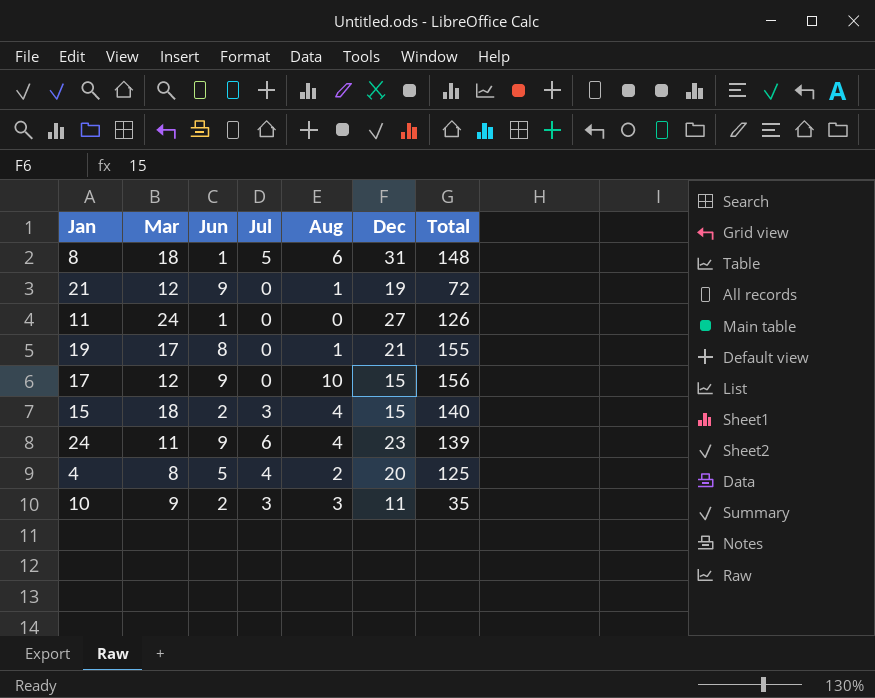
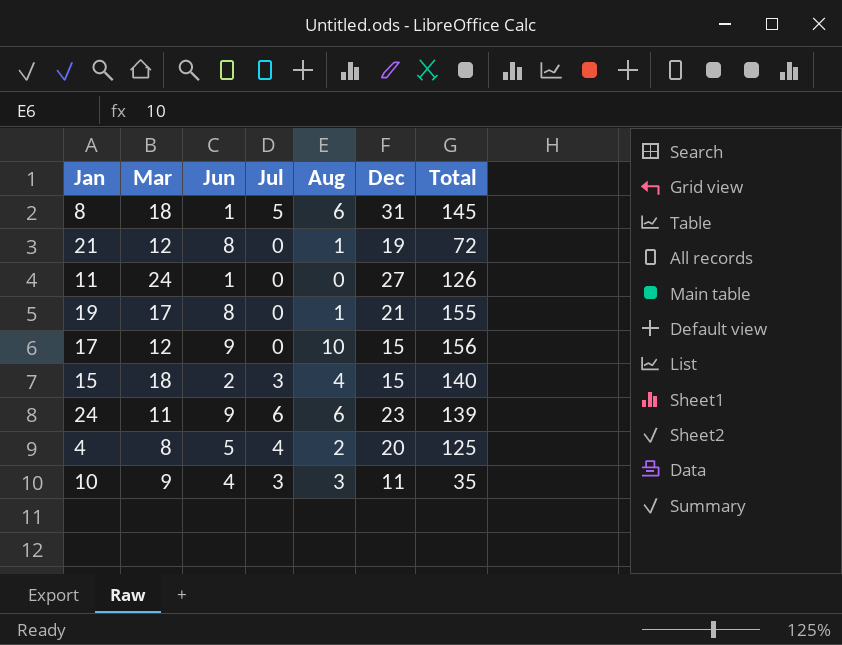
8 | Total: 148 -> 145
21 | Jun: 9 -> 8
24 | Aug: 4 -> 6
10 | Jun: 2 -> 4

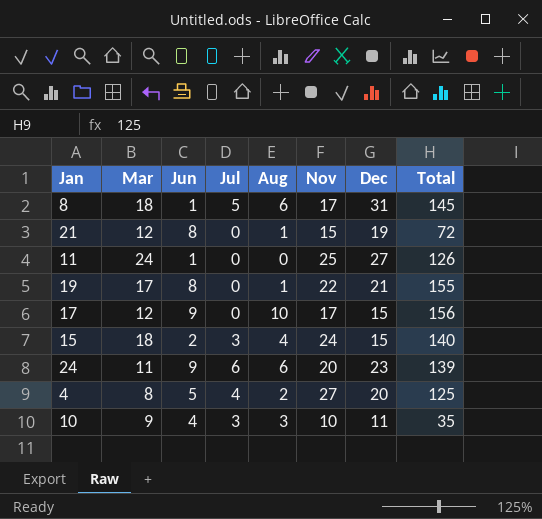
column Nov | position: none -> 6

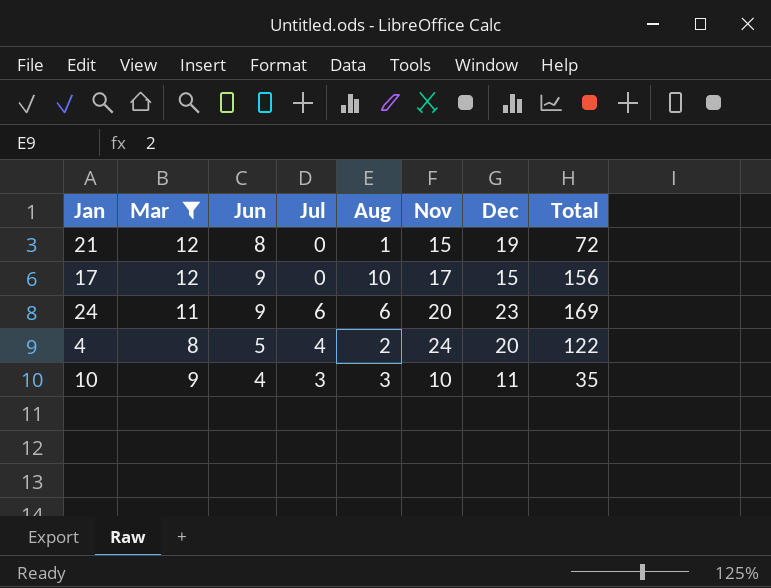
filter: none -> Mar <= 12
24 | Total: 139 -> 169
4 | Nov: 27 -> 24
4 | Total: 125 -> 122

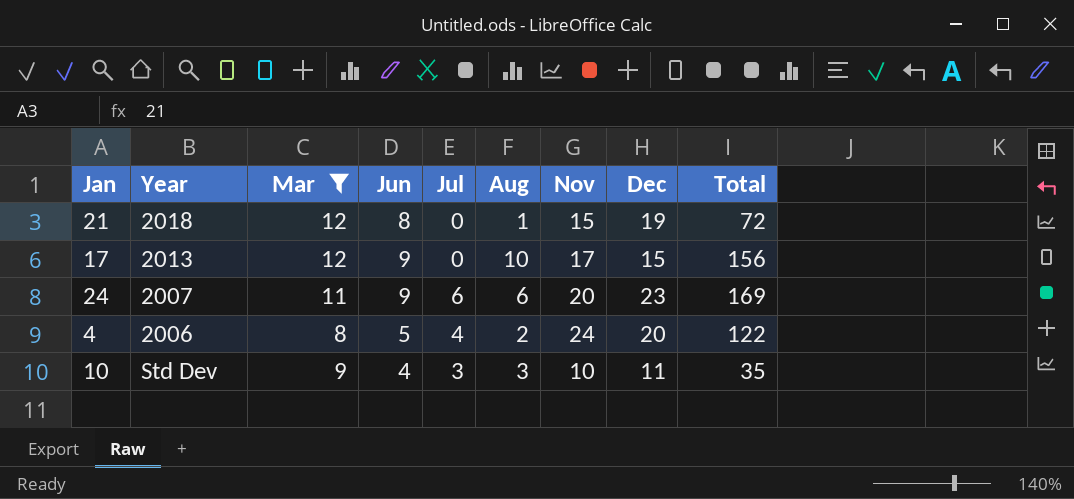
column Year | position: none -> 2

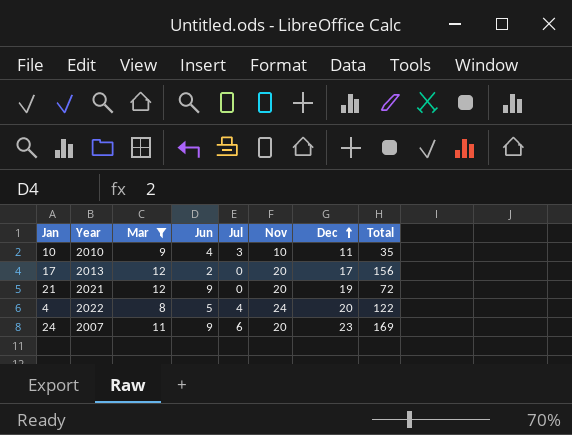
row order: none -> Dec ascending
column Aug | position: 6 -> none
10 | Year: Std Dev -> 2010
17 | Jun: 9 -> 2
17 | Nov: 17 -> 20
17 | Dec: 15 -> 17
21 | Year: 2018 -> 2021
21 | Jun: 8 -> 9
21 | Nov: 15 -> 20
4 | Year: 2006 -> 2022

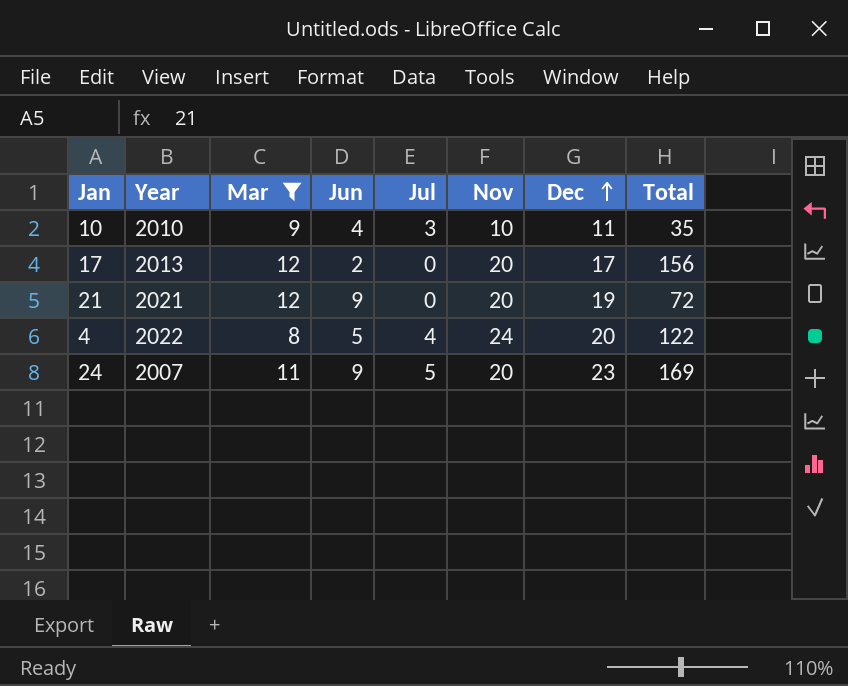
24 | Jul: 6 -> 5

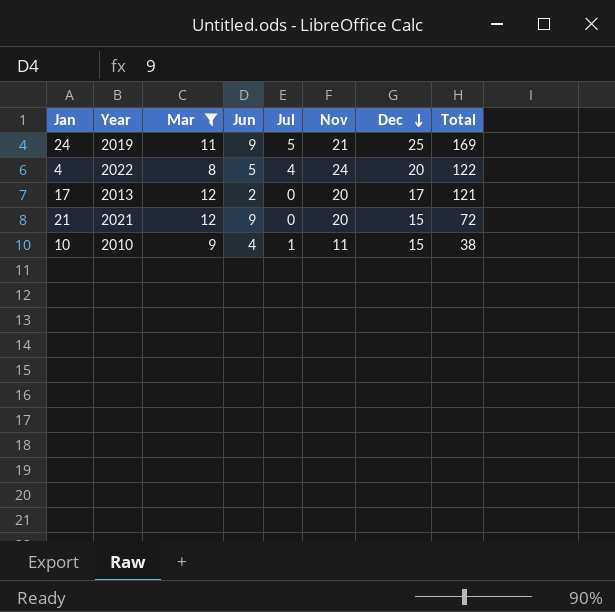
row order: Dec ascending -> Dec descending
24 | Year: 2007 -> 2019
24 | Nov: 20 -> 21
24 | Dec: 23 -> 25
17 | Total: 156 -> 121
21 | Dec: 19 -> 15
10 | Jul: 3 -> 1
10 | Nov: 10 -> 11
10 | Dec: 11 -> 15
10 | Total: 35 -> 38

